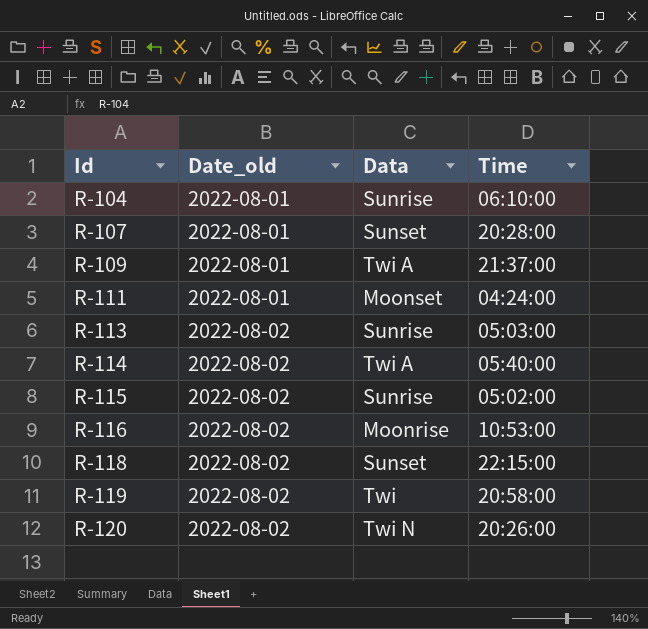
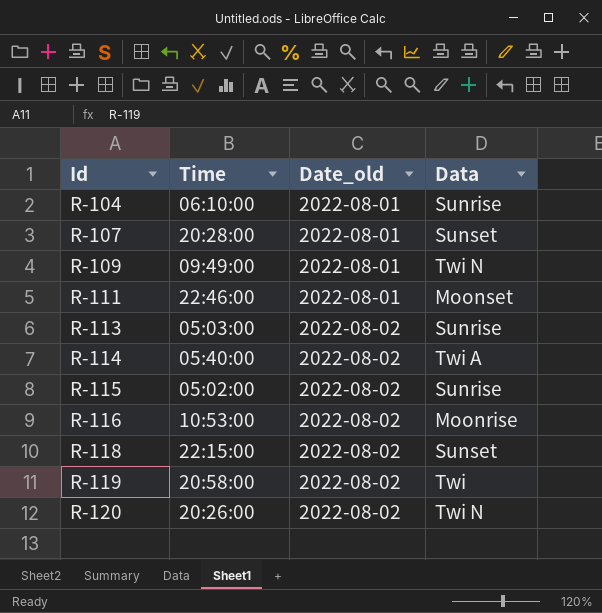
column Time | position: 4 -> 2
R-109 | Time: 21:37:00 -> 09:49:00
R-109 | Data: Twi A -> Twi N
R-111 | Time: 04:24:00 -> 22:46:00

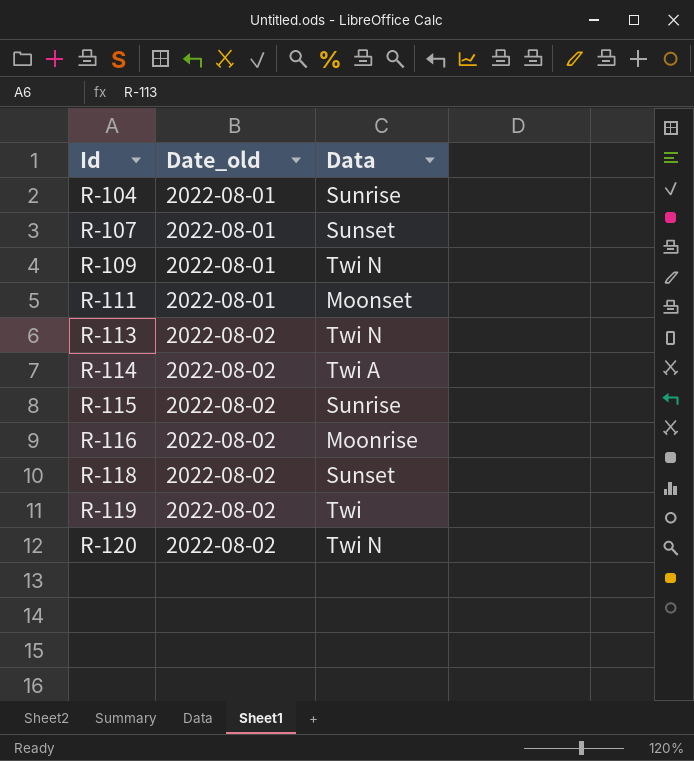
column Time | position: 2 -> none
R-113 | Data: Sunrise -> Twi N

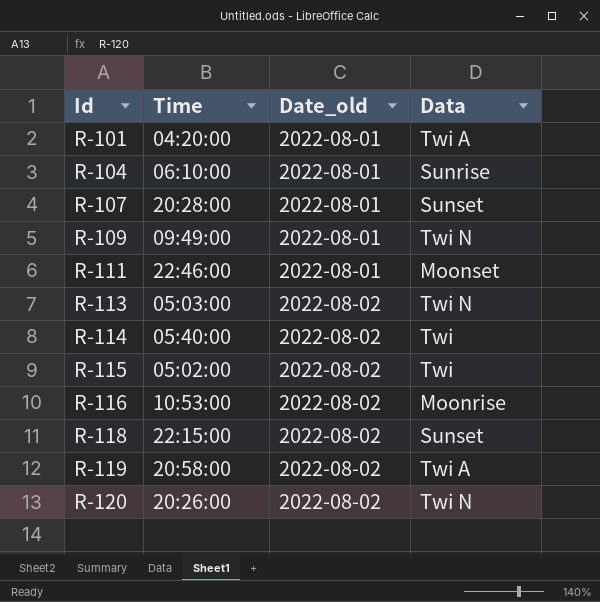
column Time | position: none -> 2
row R-101: none -> 04:20:00 | 2022-08-01 | Twi A
R-114 | Data: Twi A -> Twi
R-115 | Data: Sunrise -> Twi
R-119 | Data: Twi -> Twi A

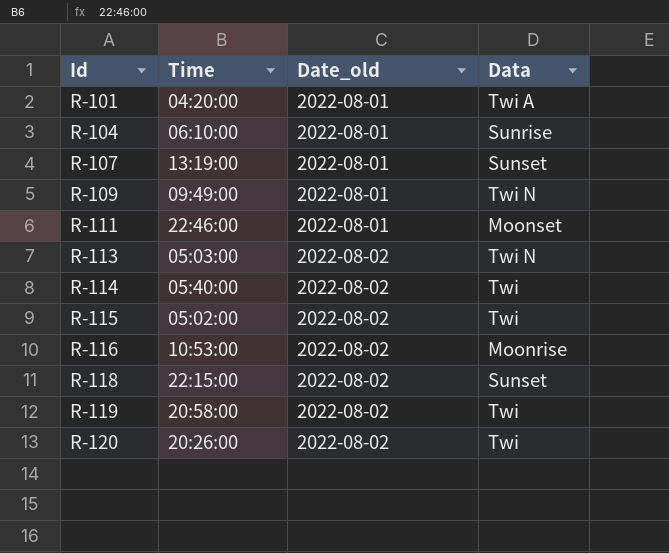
R-107 | Time: 20:28:00 -> 13:19:00
R-119 | Data: Twi A -> Twi
R-120 | Data: Twi N -> Twi

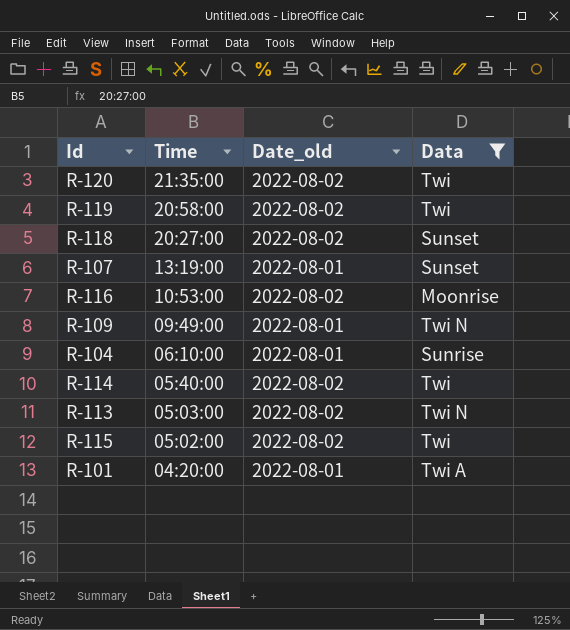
filter: none -> Data != Moonset
row order: Id ascending -> Time descending
R-120 | Time: 20:26:00 -> 21:35:00
R-118 | Time: 22:15:00 -> 20:27:00

